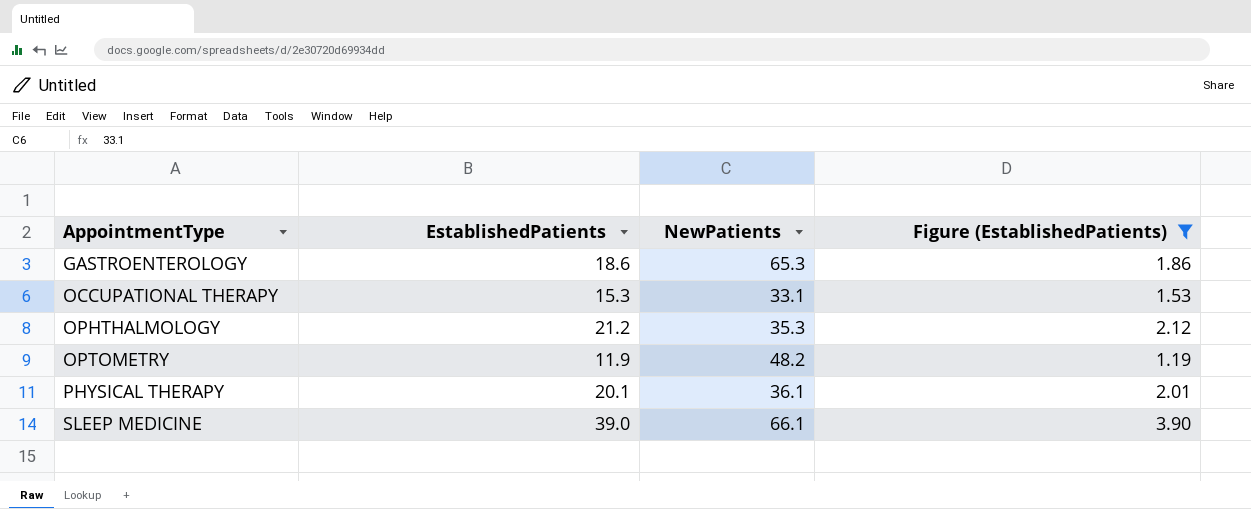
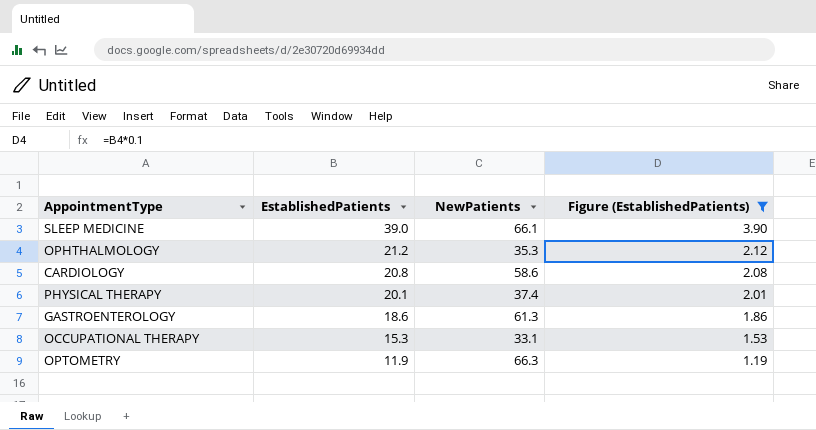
row order: AppointmentType ascending -> EstablishedPatients descending
row CARDIOLOGY: none -> 20.8 | 58.6 | 2.08
PHYSICAL THERAPY | NewPatients: 36.1 -> 37.4
GASTROENTEROLOGY | NewPatients: 65.3 -> 61.3
OPTOMETRY | NewPatients: 48.2 -> 66.3

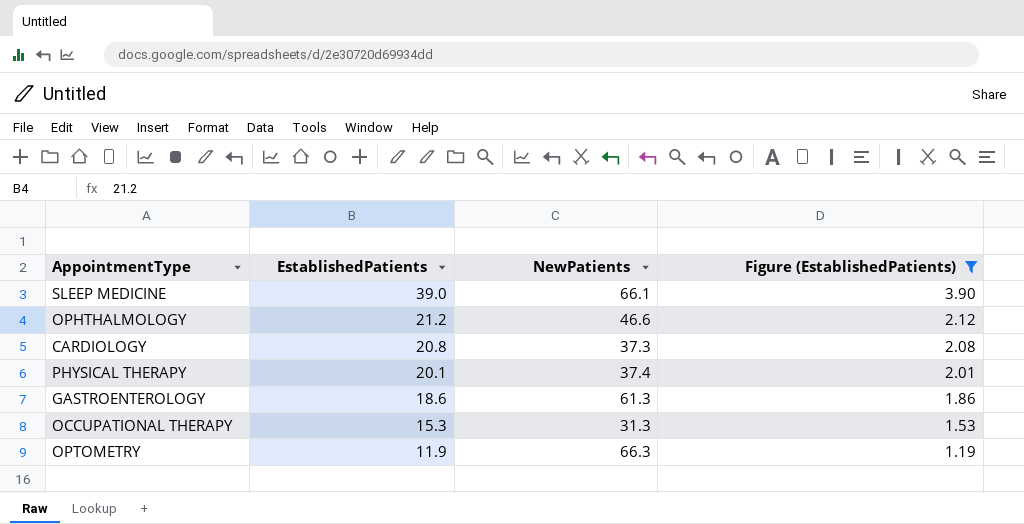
OPHTHALMOLOGY | NewPatients: 35.3 -> 46.6
CARDIOLOGY | NewPatients: 58.6 -> 37.3
OCCUPATIONAL THERAPY | NewPatients: 33.1 -> 31.3

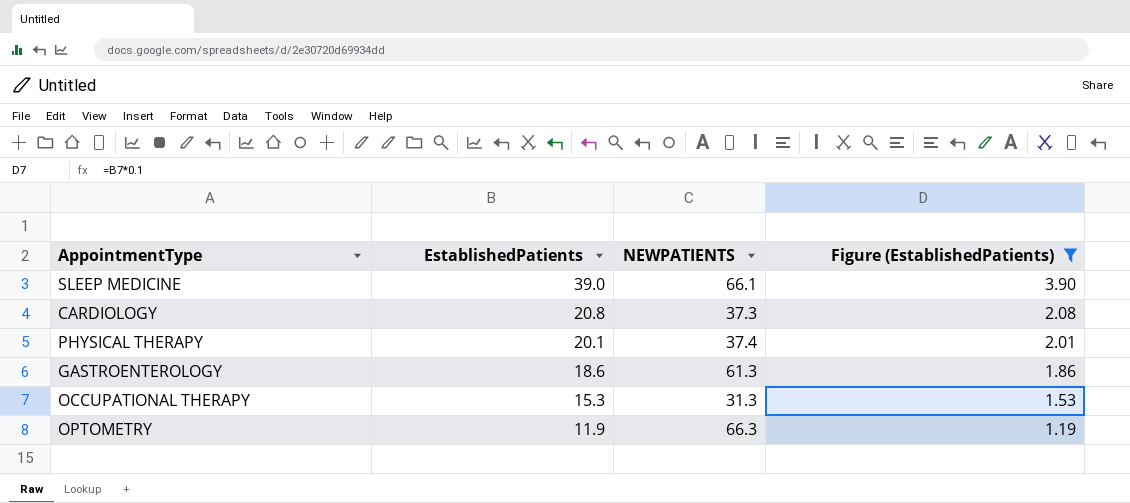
column name: NewPatients -> NEWPATIENTS
row OPHTHALMOLOGY: 21.2 | 46.6 | 2.12 -> none

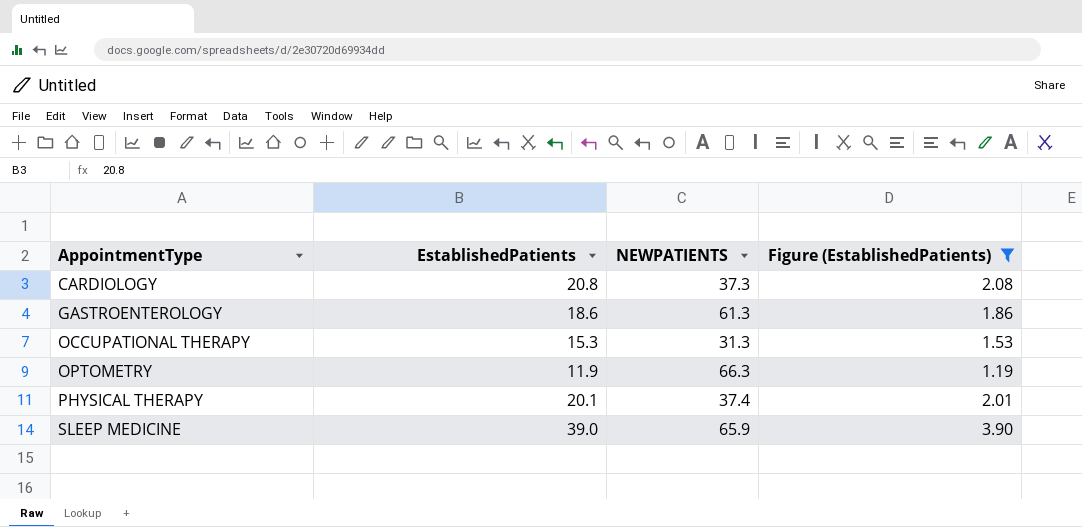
row order: EstablishedPatients descending -> AppointmentType ascending
SLEEP MEDICINE | NEWPATIENTS: 66.1 -> 65.9

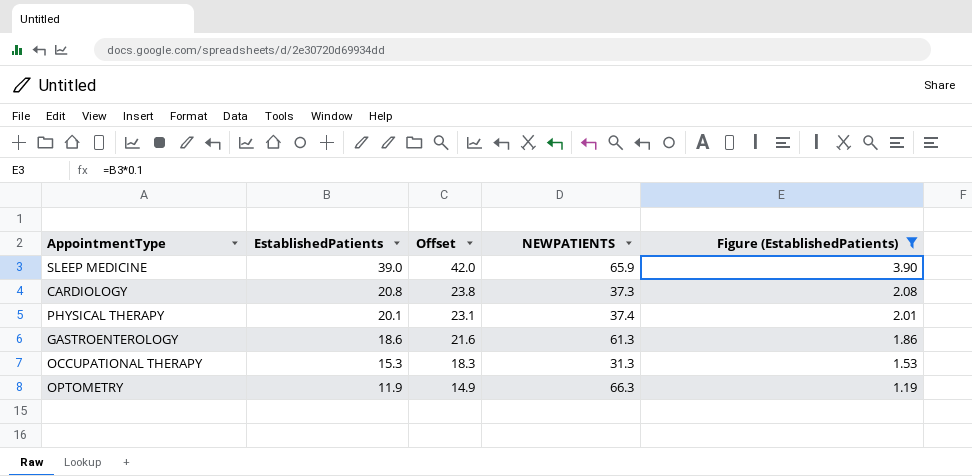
row order: AppointmentType ascending -> EstablishedPatients descending
column Offset | formula: none -> [EstablishedPatients] + 3

